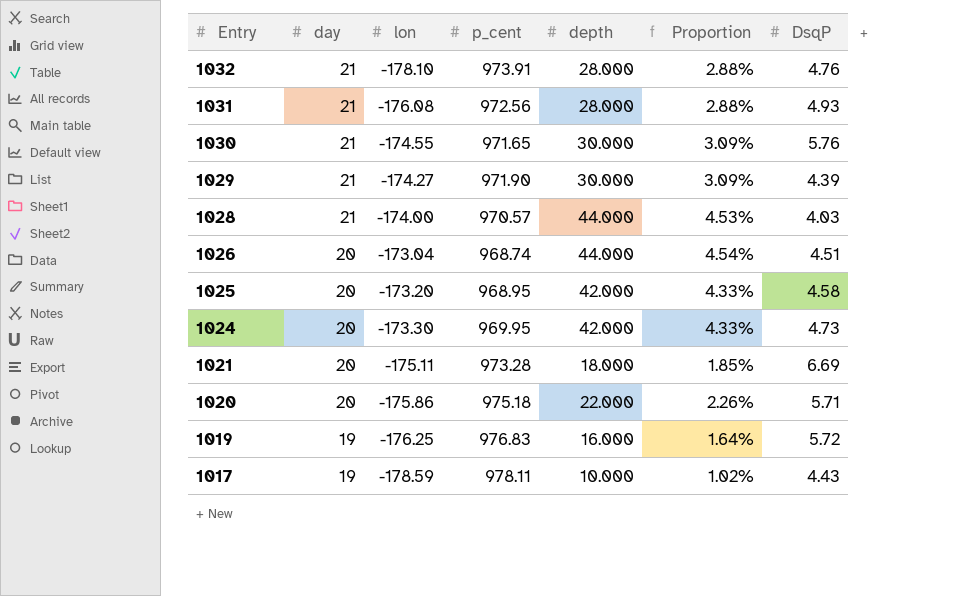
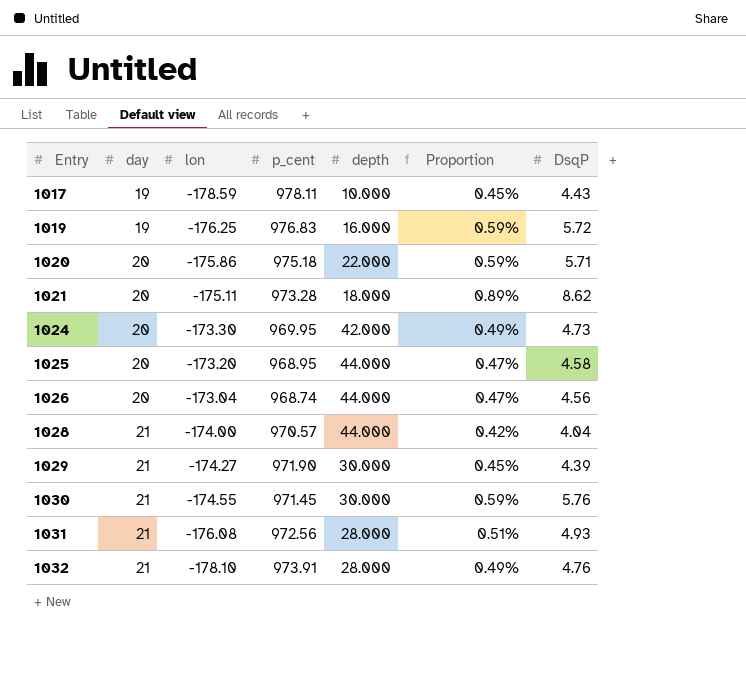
row order: Entry descending -> Entry ascending
column Proportion | formula: [depth] / [p_cent] -> [DsqP] / [p_cent]
1021 | DsqP: 6.69 -> 8.62
1025 | depth: 42.000 -> 44.000
1026 | DsqP: 4.51 -> 4.56
1028 | DsqP: 4.03 -> 4.04
1030 | p_cent: 971.65 -> 971.45

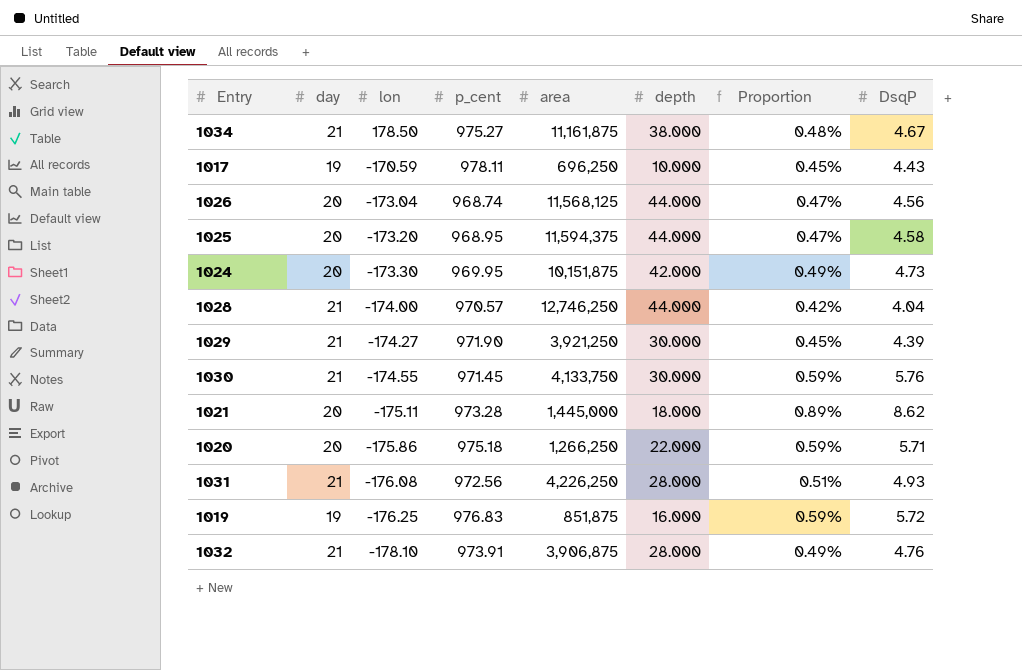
row order: Entry ascending -> lon descending
column area | position: none -> 5
row 1034: none -> 21 | 178.50 | 975.27 | 11,161,875 | 38.000 | 0.48% | 4.67
1017 | lon: -178.59 -> -170.59

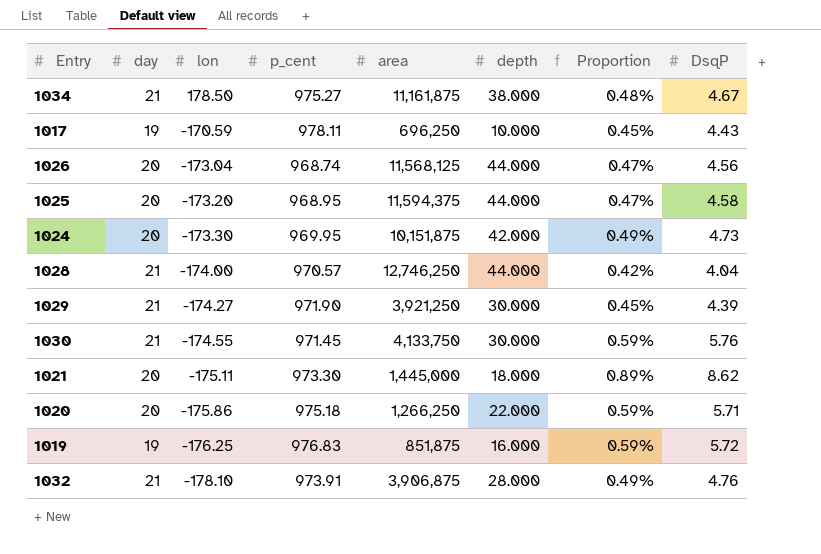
row 1031: 21 | -176.08 | 972.56 | 4,226,250 | 28.000 | 0.51% | 4.93 -> none
1021 | p_cent: 973.28 -> 973.30

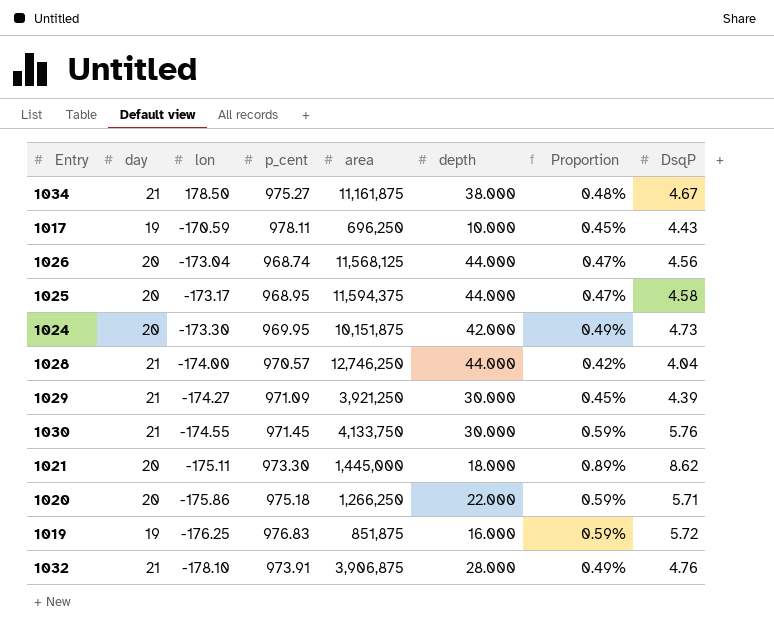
1025 | lon: -173.20 -> -173.17
1029 | p_cent: 971.90 -> 971.09

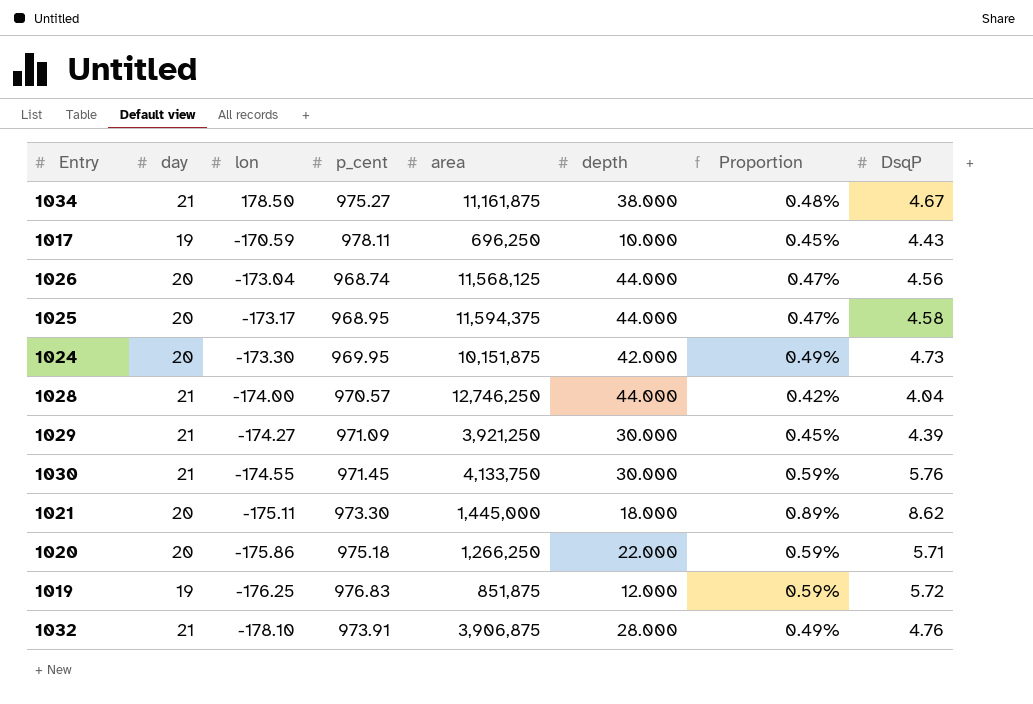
1019 | depth: 16.000 -> 12.000

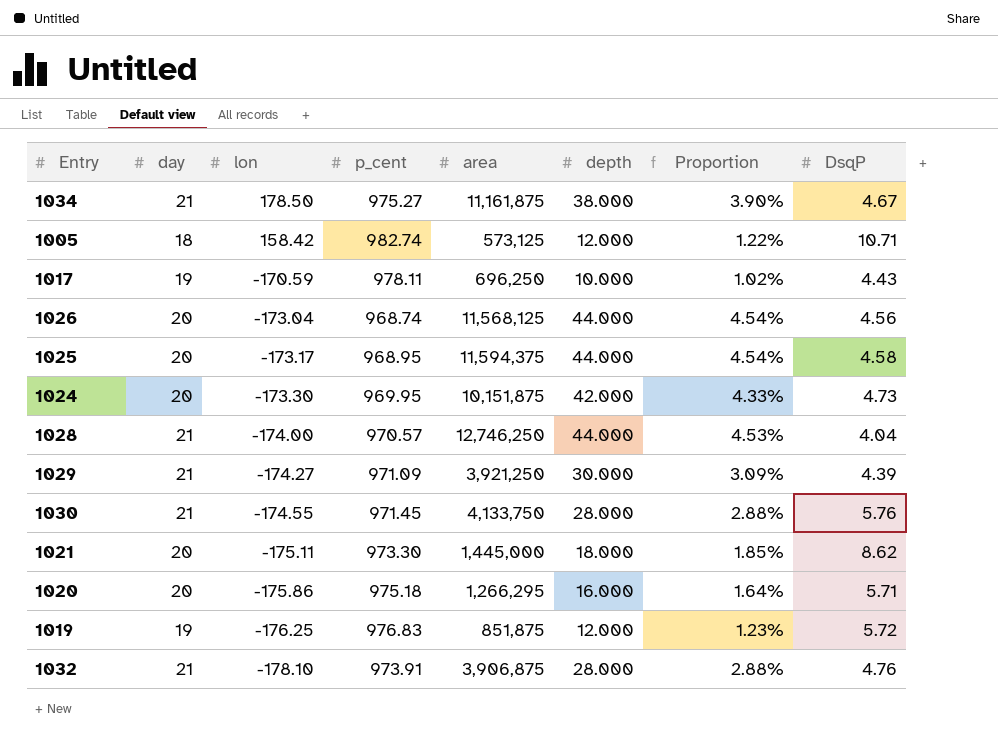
column Proportion | formula: [DsqP] / [p_cent] -> [depth] / [p_cent]
row 1005: none -> 18 | 158.42 | 982.74 | 573,125 | 12.000 | 1.22% | 10.71
1030 | depth: 30.000 -> 28.000
1020 | area: 1,266,250 -> 1,266,295
1020 | depth: 22.000 -> 16.000

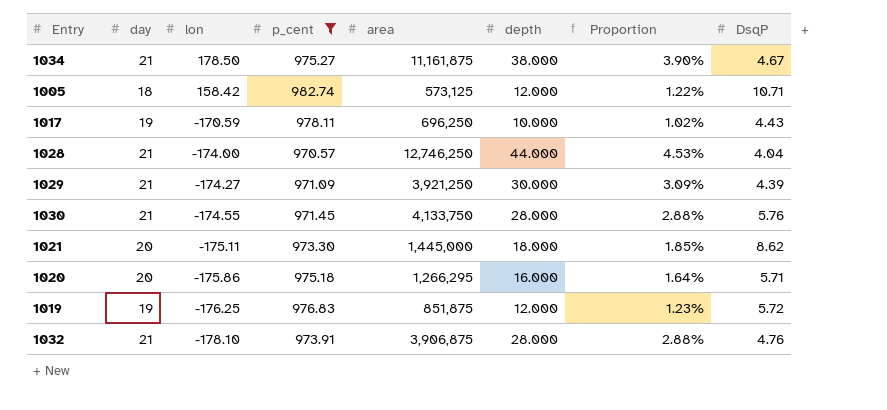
filter: none -> p_cent >= 970.57

